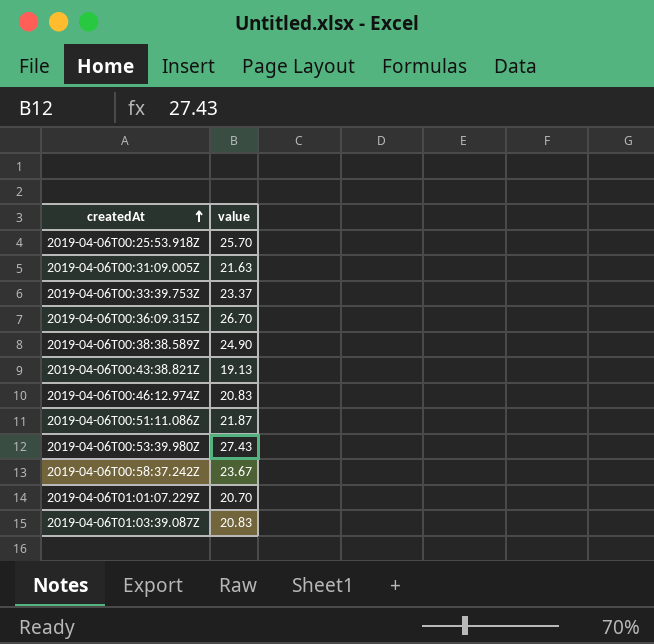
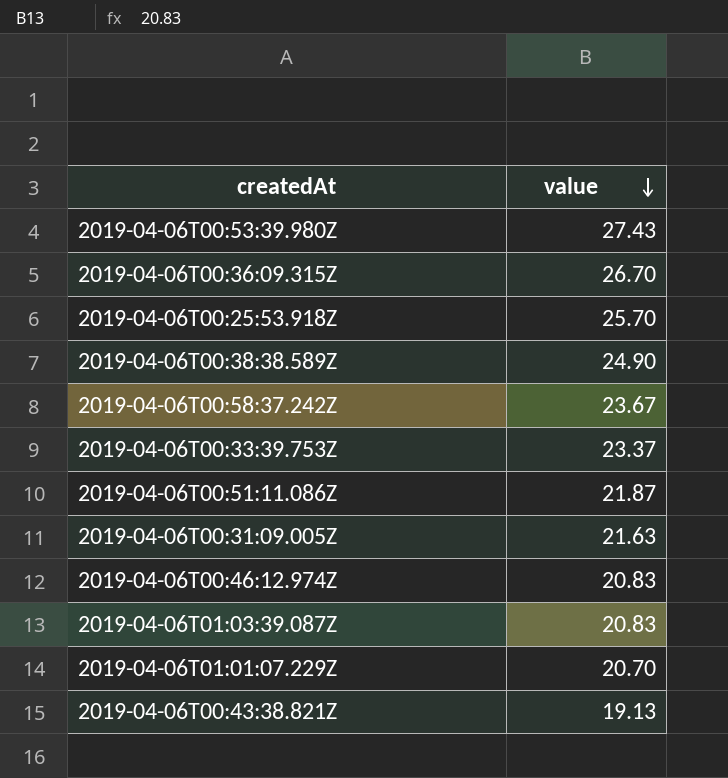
row order: createdAt ascending -> value descending

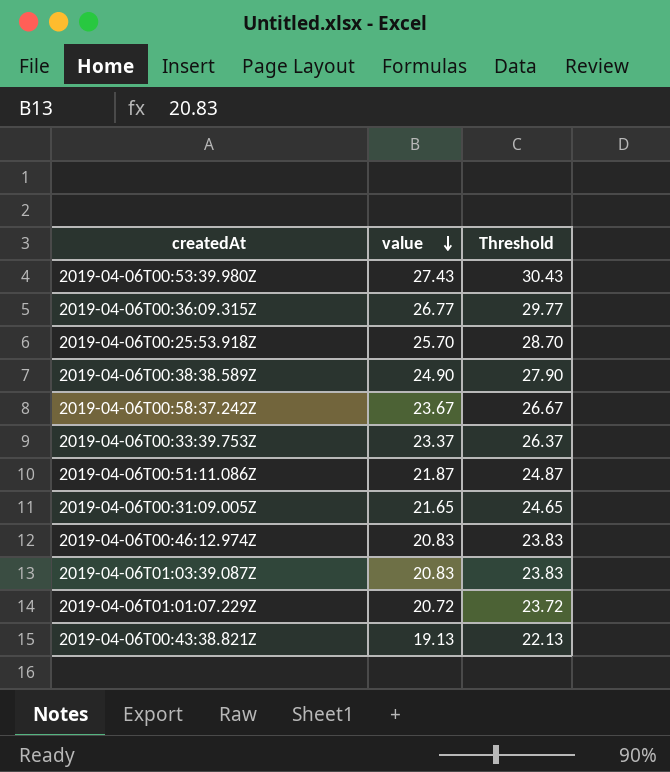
column Threshold | formula: none -> [value] + 3
2019-04-06T00:36:09.315Z | value: 26.70 -> 26.77
2019-04-06T00:31:09.005Z | value: 21.63 -> 21.65
2019-04-06T01:01:07.229Z | value: 20.70 -> 20.72

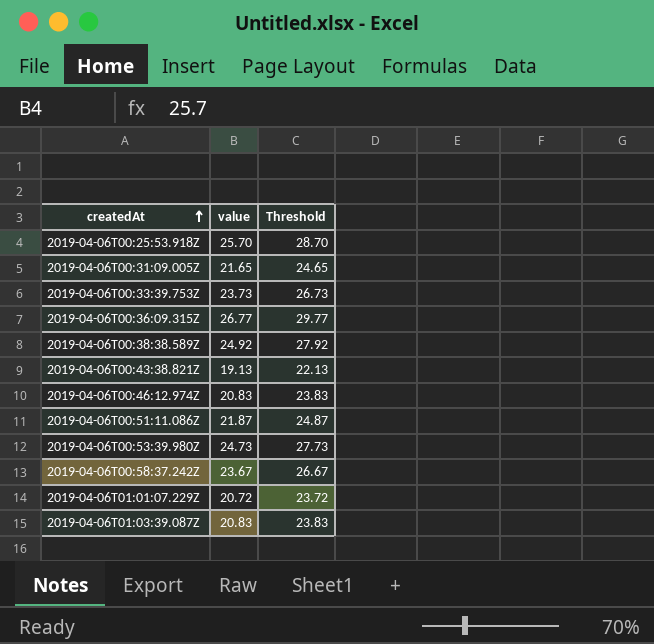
row order: value descending -> createdAt ascending
2019-04-06T00:33:39.753Z | value: 23.37 -> 23.73
2019-04-06T00:33:39.753Z | Threshold: 26.37 -> 26.73
2019-04-06T00:38:38.589Z | value: 24.90 -> 24.92
2019-04-06T00:38:38.589Z | Threshold: 27.90 -> 27.92
2019-04-06T00:53:39.980Z | value: 27.43 -> 24.73
2019-04-06T00:53:39.980Z | Threshold: 30.43 -> 27.73

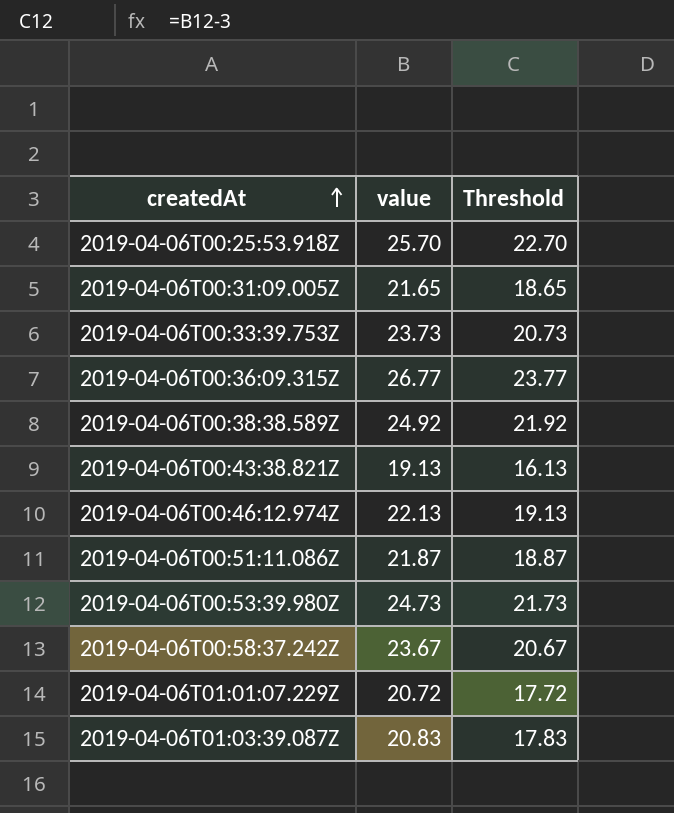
column Threshold | formula: [value] + 3 -> [value] - 3
2019-04-06T00:46:12.974Z | value: 20.83 -> 22.13

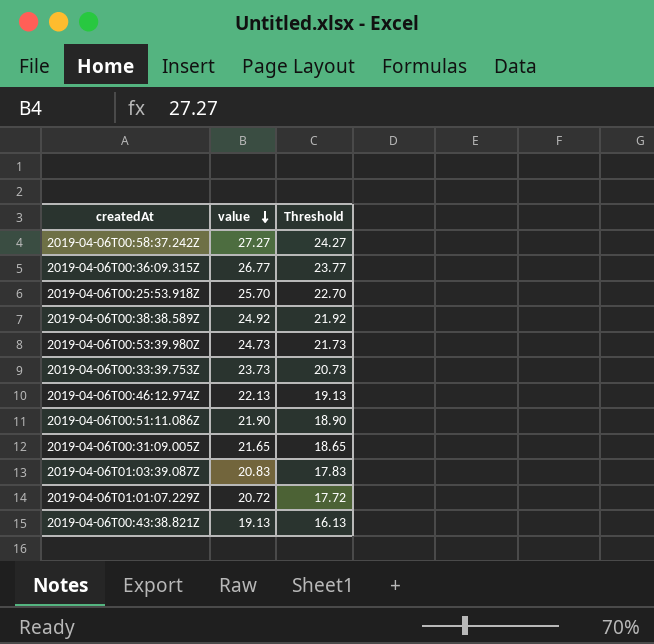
row order: createdAt ascending -> value descending
2019-04-06T00:58:37.242Z | value: 23.67 -> 27.27
2019-04-06T00:58:37.242Z | Threshold: 20.67 -> 24.27
2019-04-06T00:51:11.086Z | value: 21.87 -> 21.90
2019-04-06T00:51:11.086Z | Threshold: 18.87 -> 18.90

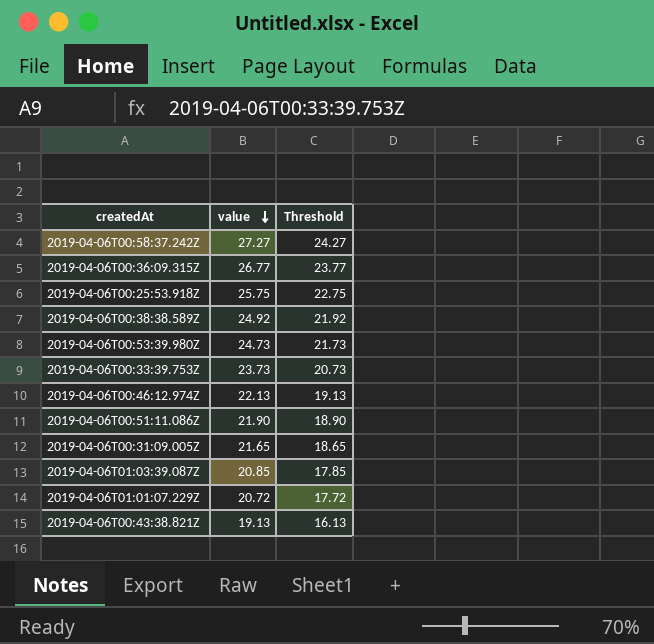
2019-04-06T00:25:53.918Z | value: 25.70 -> 25.75
2019-04-06T00:25:53.918Z | Threshold: 22.70 -> 22.75
2019-04-06T01:03:39.087Z | value: 20.83 -> 20.85
2019-04-06T01:03:39.087Z | Threshold: 17.83 -> 17.85

